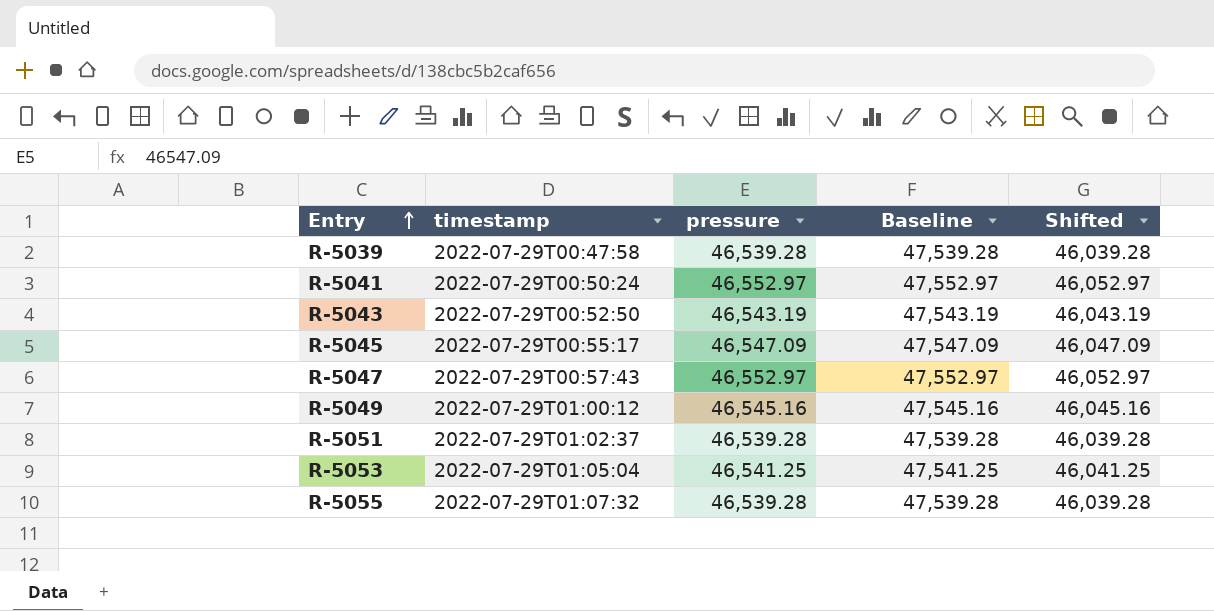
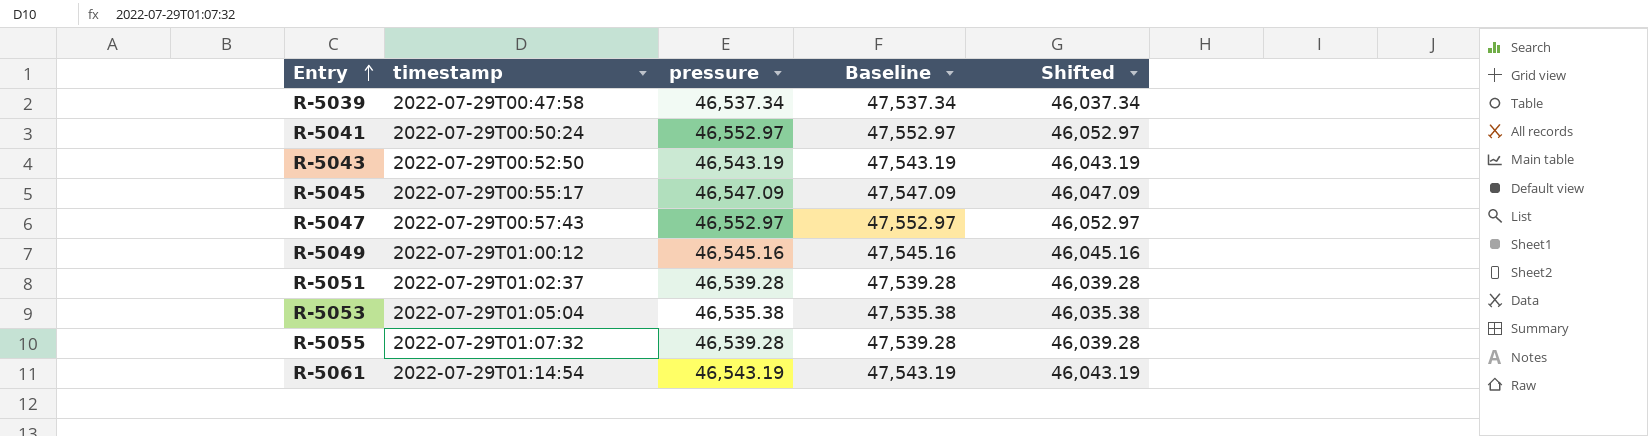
R-5039 | pressure: 46,539.28 -> 46,537.34
R-5039 | Baseline: 47,539.28 -> 47,537.34
R-5039 | Shifted: 46,039.28 -> 46,037.34
R-5053 | pressure: 46,541.25 -> 46,535.38
R-5053 | Baseline: 47,541.25 -> 47,535.38
R-5053 | Shifted: 46,041.25 -> 46,035.38
row R-5061: none -> 2022-07-29T01:14:54 | 46,543.19 | 47,543.19 | 46,043.19

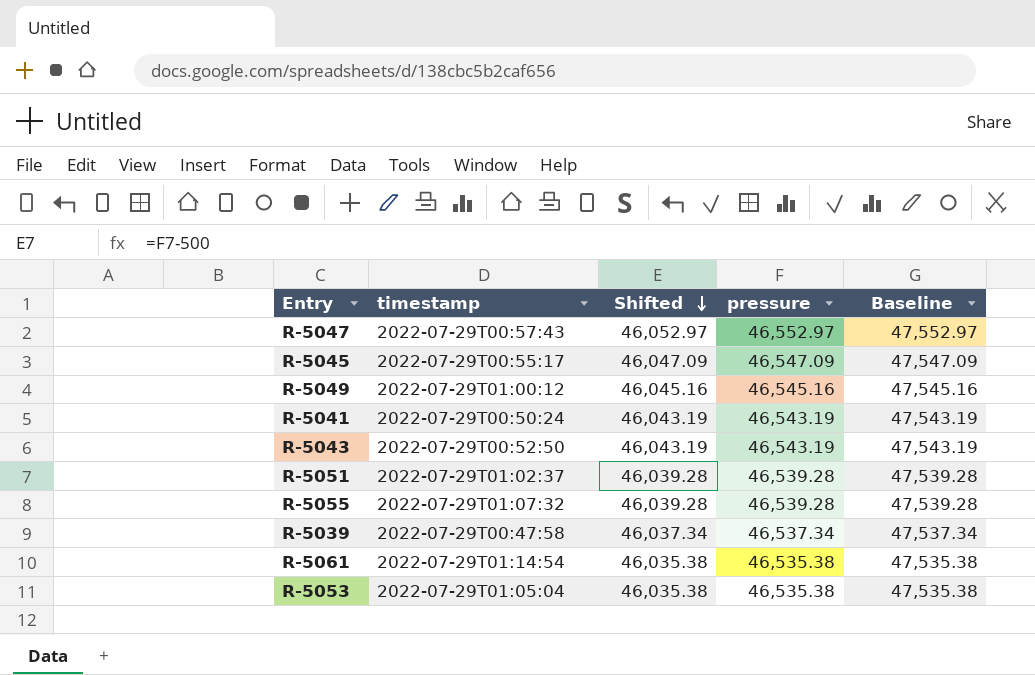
row order: Entry ascending -> Shifted descending
column Shifted | position: 5 -> 3
R-5041 | Shifted: 46,052.97 -> 46,043.19
R-5041 | pressure: 46,552.97 -> 46,543.19
R-5041 | Baseline: 47,552.97 -> 47,543.19
R-5061 | Shifted: 46,043.19 -> 46,035.38
R-5061 | pressure: 46,543.19 -> 46,535.38
R-5061 | Baseline: 47,543.19 -> 47,535.38

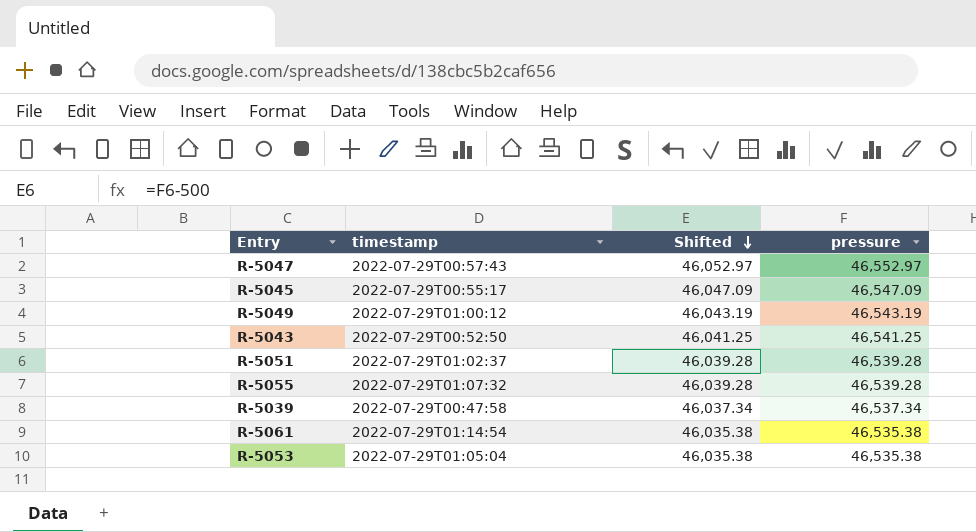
column Baseline | formula: [pressure] + 1000 -> none
row R-5041: 2022-07-29T00:50:24 | 46,043.19 | 46,543.19 | 47,543.19 -> none
R-5049 | Shifted: 46,045.16 -> 46,043.19
R-5049 | pressure: 46,545.16 -> 46,543.19
R-5043 | Shifted: 46,043.19 -> 46,041.25
R-5043 | pressure: 46,543.19 -> 46,541.25

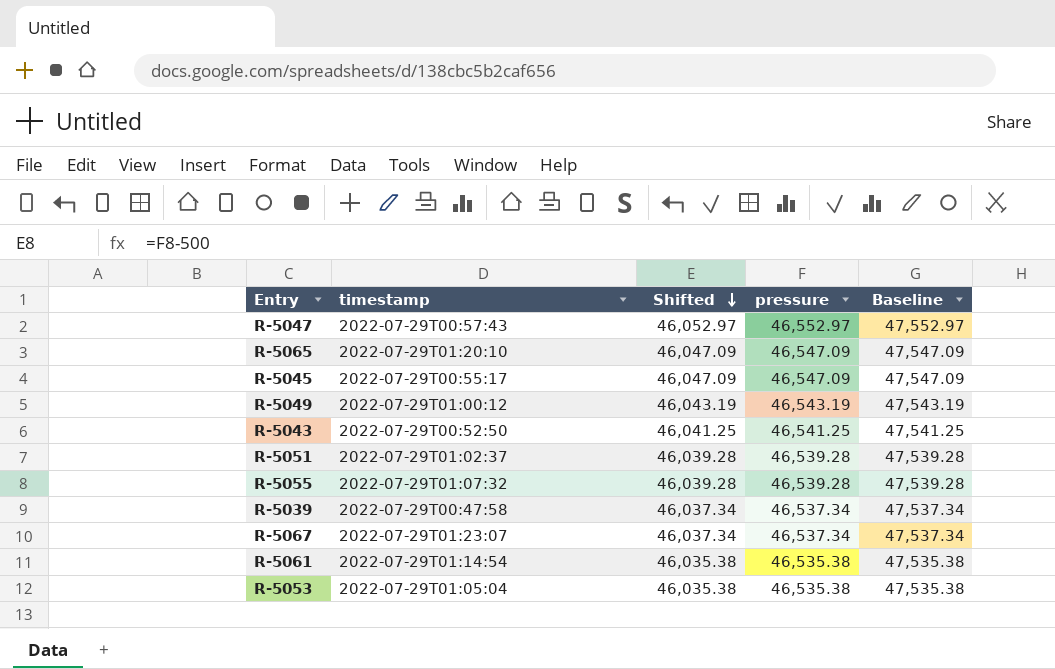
column Baseline | formula: none -> [pressure] + 1000
row R-5065: none -> 2022-07-29T01:20:10 | 46,047.09 | 46,547.09 | 47,547.09
row R-5067: none -> 2022-07-29T01:23:07 | 46,037.34 | 46,537.34 | 47,537.34

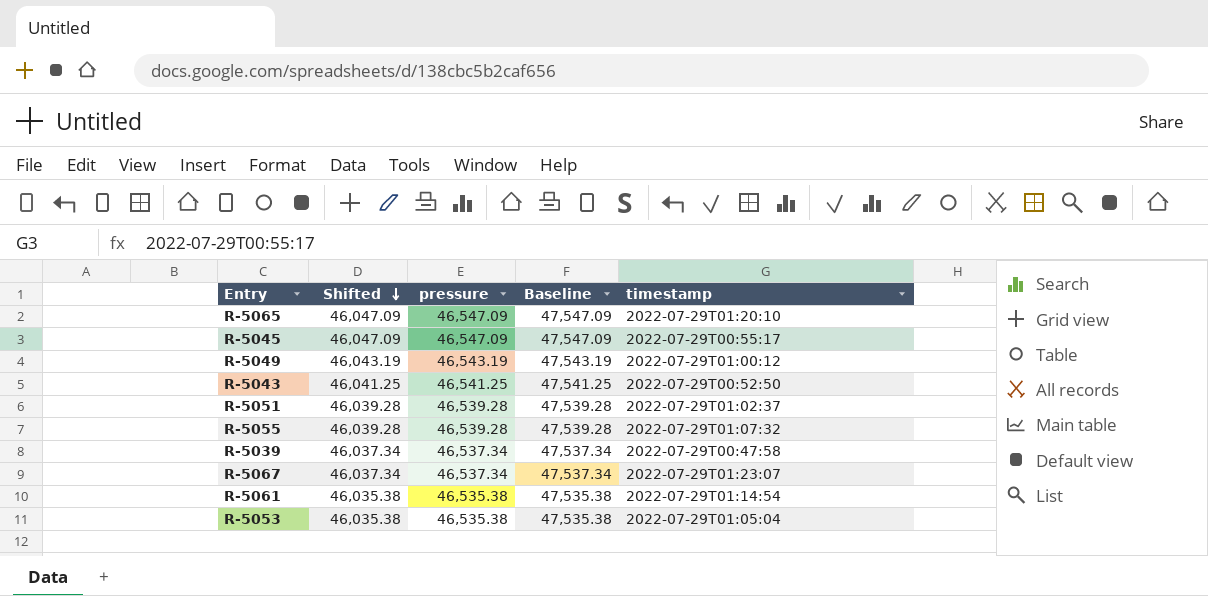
column timestamp | position: 2 -> 5
row R-5047: 2022-07-29T00:57:43 | 46,052.97 | 46,552.97 | 47,552.97 -> none

